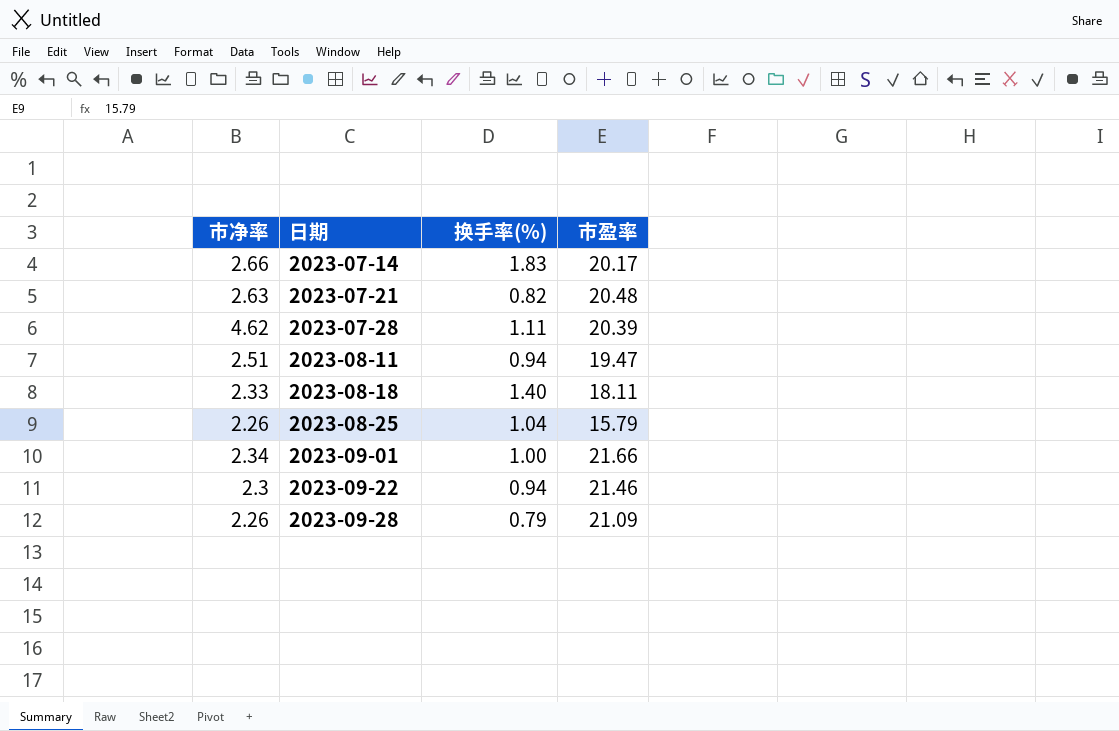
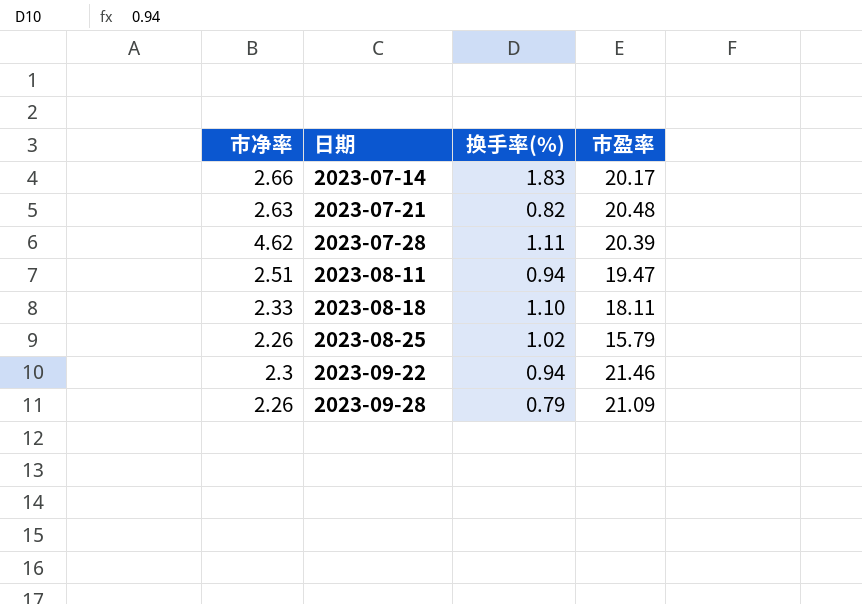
row 2023-09-01: 2.34 | 1.00 | 21.66 -> none
2023-08-18 | 换手率(%): 1.40 -> 1.10
2023-08-25 | 换手率(%): 1.04 -> 1.02

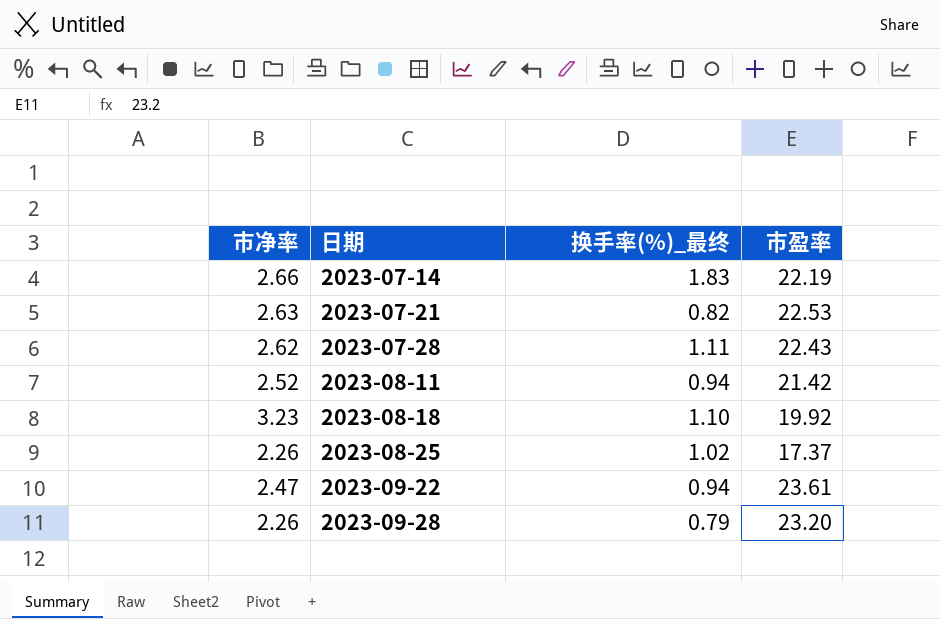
column name: 换手率(%) -> 换手率(%)_最终
2023-07-14 | 市盈率: 20.17 -> 22.19
2023-07-21 | 市盈率: 20.48 -> 22.53
2023-07-28 | 市净率: 4.62 -> 2.62
2023-07-28 | 市盈率: 20.39 -> 22.43
2023-08-11 | 市净率: 2.51 -> 2.52
2023-08-11 | 市盈率: 19.47 -> 21.42
2023-08-18 | 市净率: 2.33 -> 3.23
2023-08-18 | 市盈率: 18.11 -> 19.92
2023-08-25 | 市盈率: 15.79 -> 17.37
2023-09-22 | 市净率: 2.3 -> 2.47
2023-09-22 | 市盈率: 21.46 -> 23.61
2023-09-28 | 市盈率: 21.09 -> 23.20

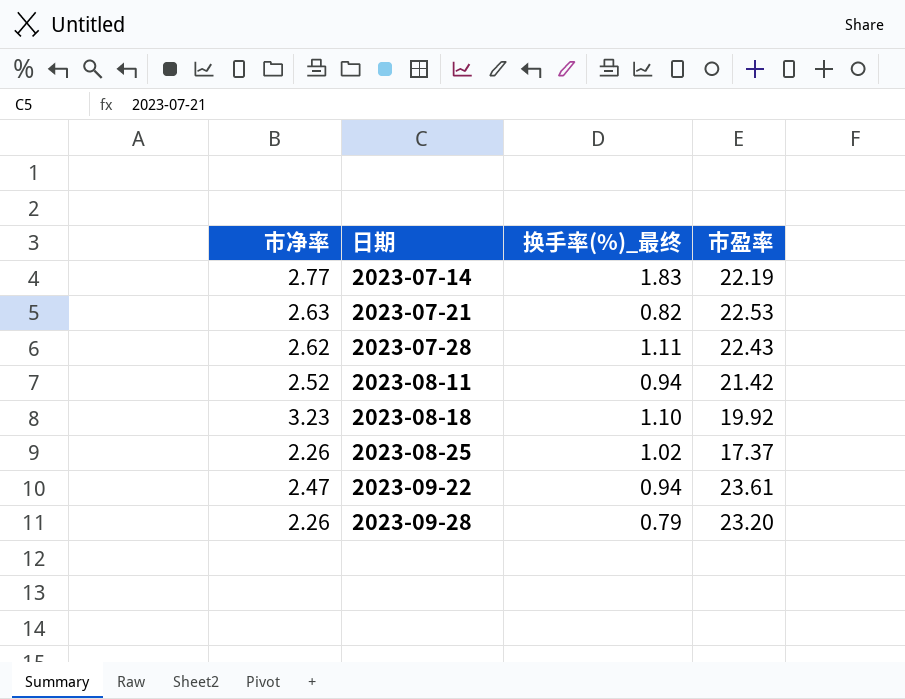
2023-07-14 | 市净率: 2.66 -> 2.77

